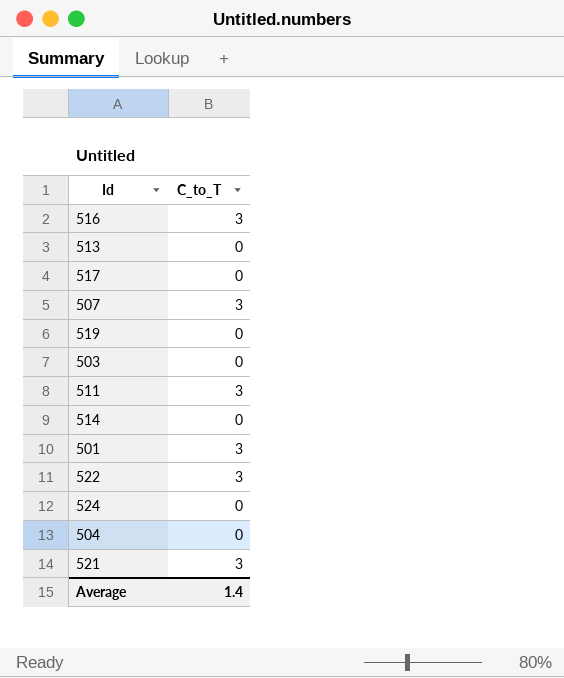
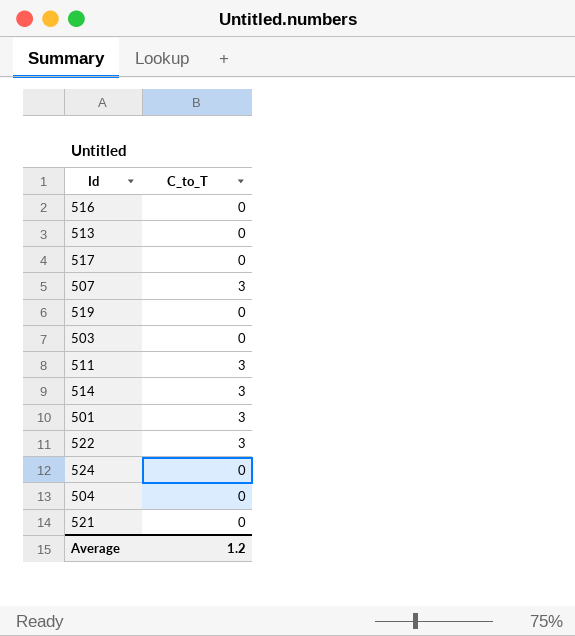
516 | C_to_T: 3 -> 0
514 | C_to_T: 0 -> 3
521 | C_to_T: 3 -> 0
Average | C_to_T: 1.4 -> 1.2

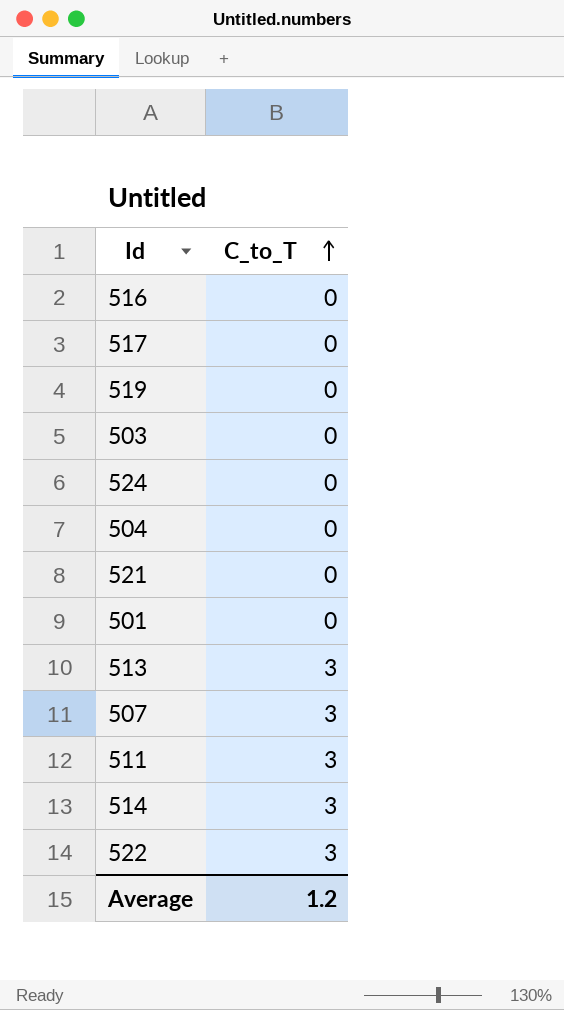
row order: none -> C_to_T ascending
501 | C_to_T: 3 -> 0
513 | C_to_T: 0 -> 3

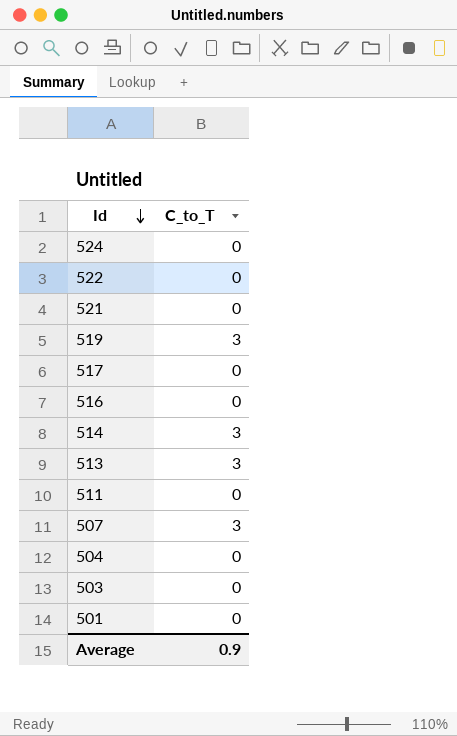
row order: C_to_T ascending -> Id descending
522 | C_to_T: 3 -> 0
519 | C_to_T: 0 -> 3
511 | C_to_T: 3 -> 0
Average | C_to_T: 1.2 -> 0.9

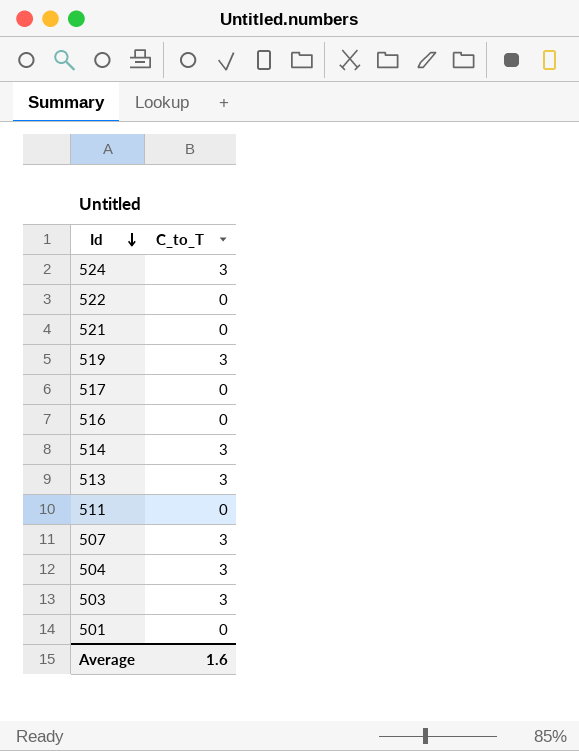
524 | C_to_T: 0 -> 3
504 | C_to_T: 0 -> 3
503 | C_to_T: 0 -> 3
Average | C_to_T: 0.9 -> 1.6

